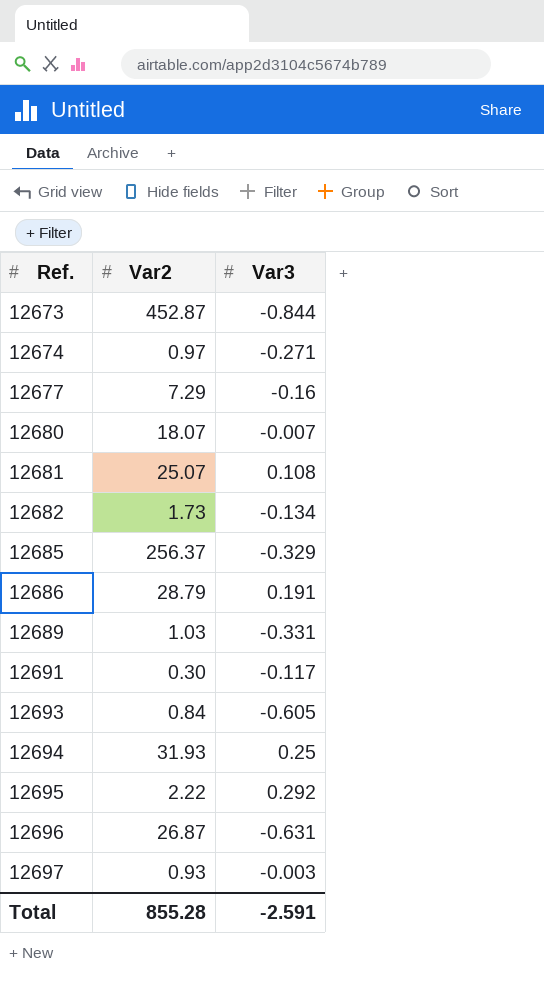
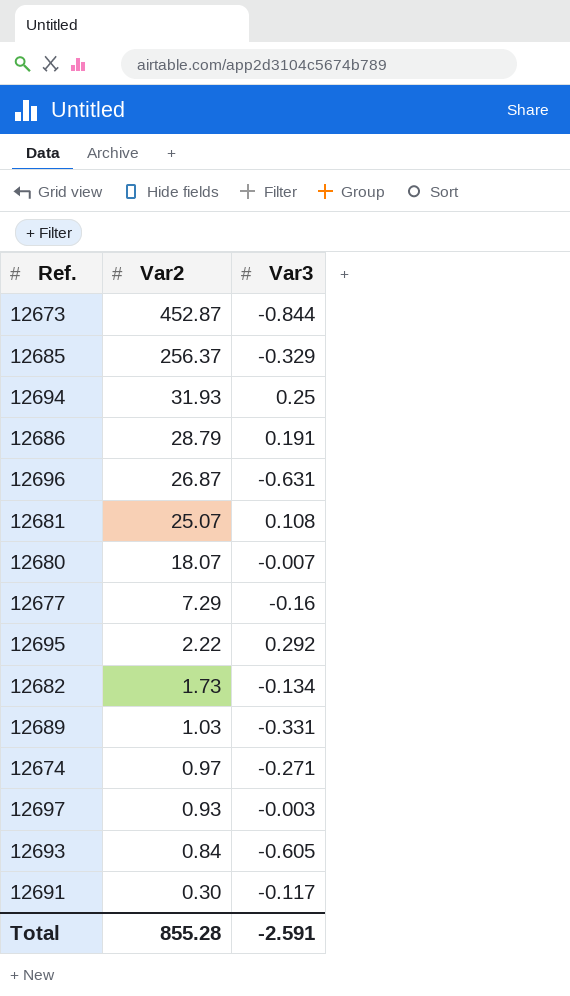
row order: Ref. ascending -> Var2 descending

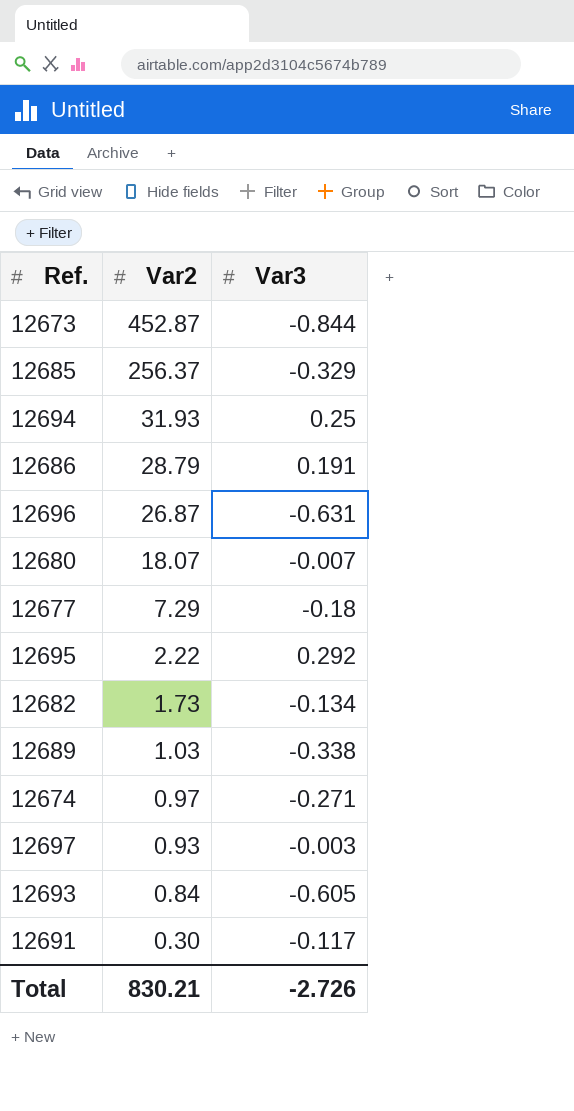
row 12681: 25.07 | 0.108 -> none
12677 | Var3: -0.16 -> -0.18
12689 | Var3: -0.331 -> -0.338
Total | Var2: 855.28 -> 830.21
Total | Var3: -2.591 -> -2.726

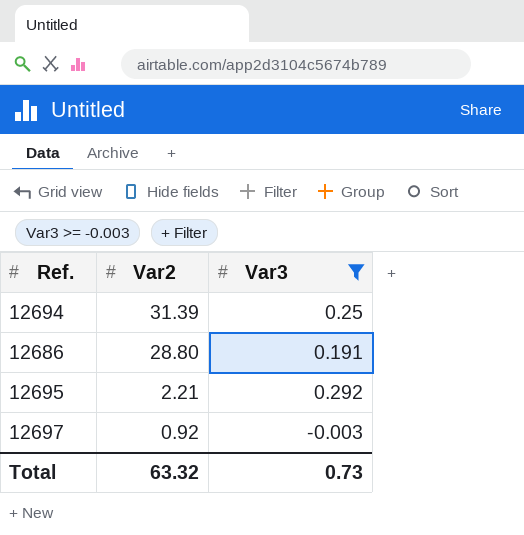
filter: none -> Var3 >= -0.003
12694 | Var2: 31.93 -> 31.39
12686 | Var2: 28.79 -> 28.80
12695 | Var2: 2.22 -> 2.21
12697 | Var2: 0.93 -> 0.92
Total | Var2: 830.21 -> 63.32
Total | Var3: -2.726 -> 0.73

